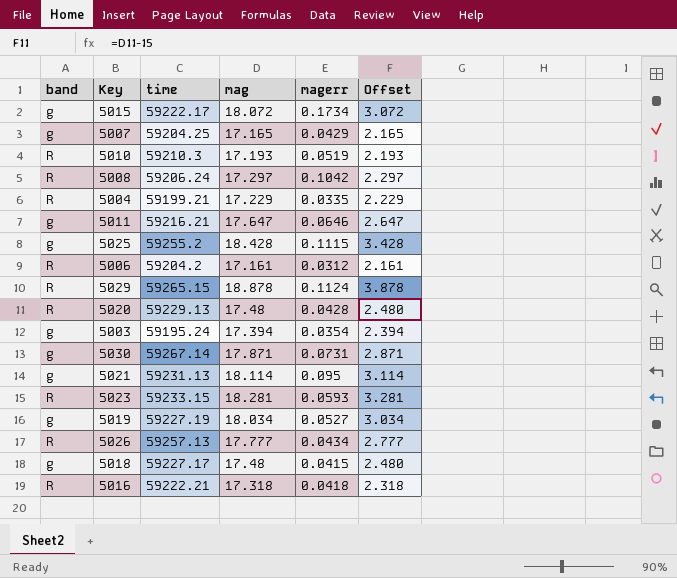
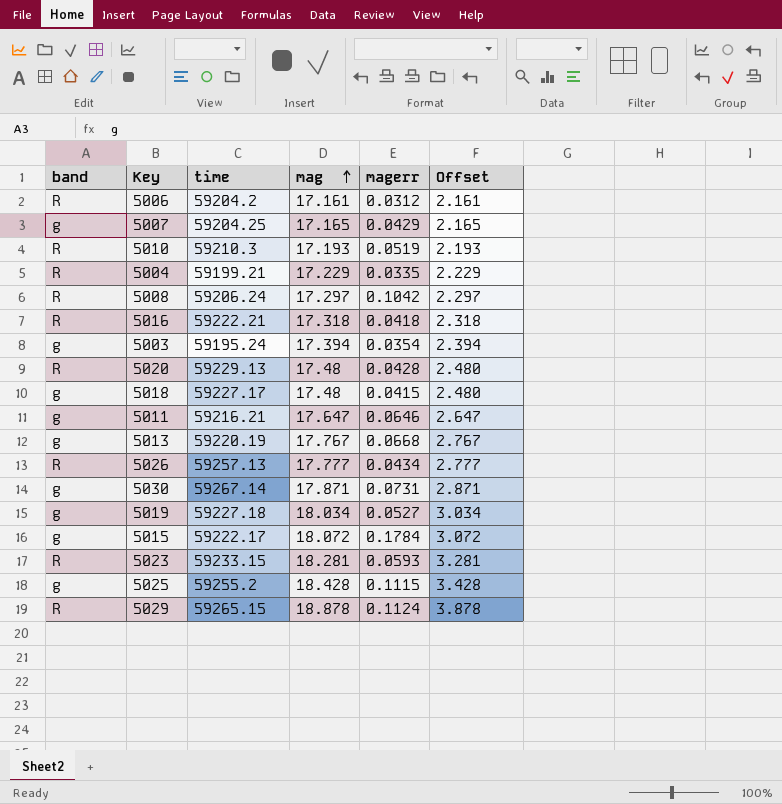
row order: none -> mag ascending
row 5021: g | 59231.13 | 18.114 | 0.095 | 3.114 -> none
row 5013: none -> g | 59220.19 | 17.767 | 0.0668 | 2.767
5019 | time: 59227.19 -> 59227.18
5015 | magerr: 0.1734 -> 0.1784

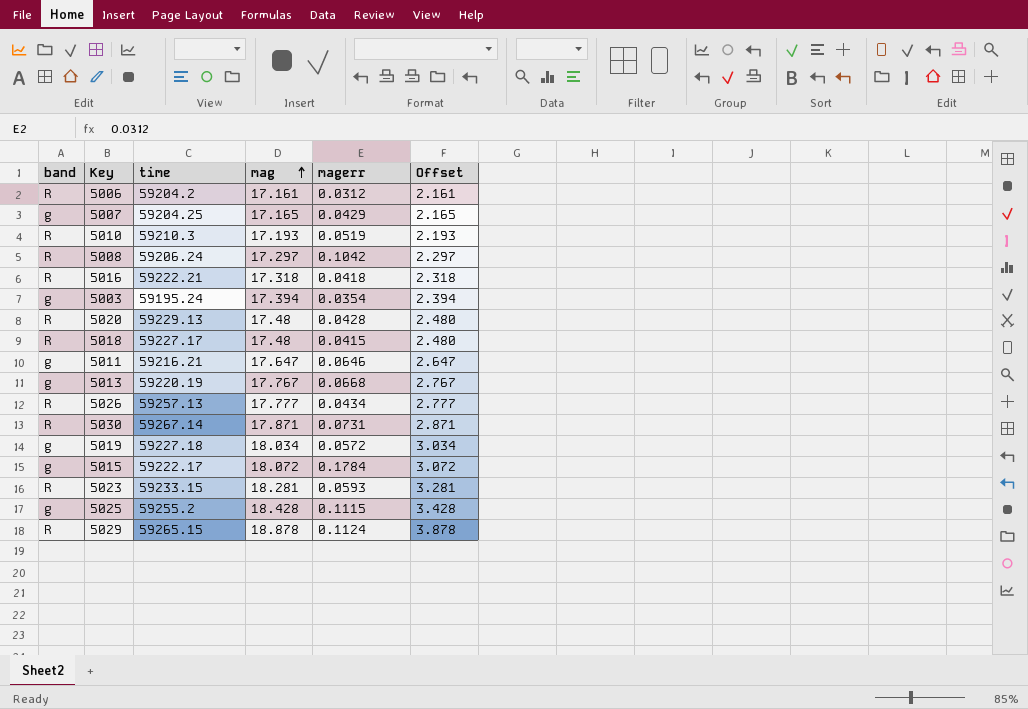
row 5004: R | 59199.21 | 17.229 | 0.0335 | 2.229 -> none
5018 | band: g -> R
5030 | band: g -> R
5019 | magerr: 0.0527 -> 0.0572

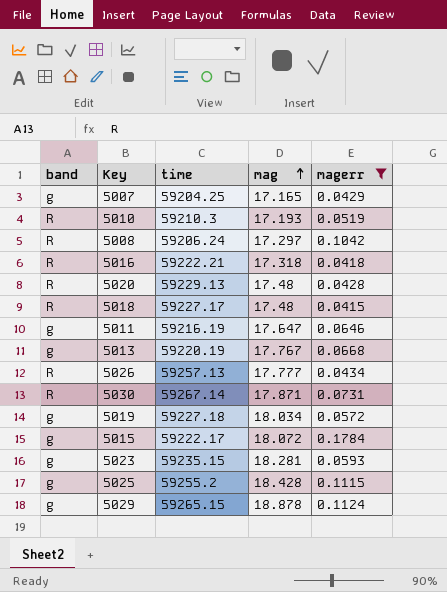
filter: none -> magerr >= 0.0415
column Offset | formula: [mag] - 15 -> none
5011 | time: 59216.21 -> 59216.19
5023 | band: R -> g
5023 | time: 59233.15 -> 59235.15
5029 | band: R -> g

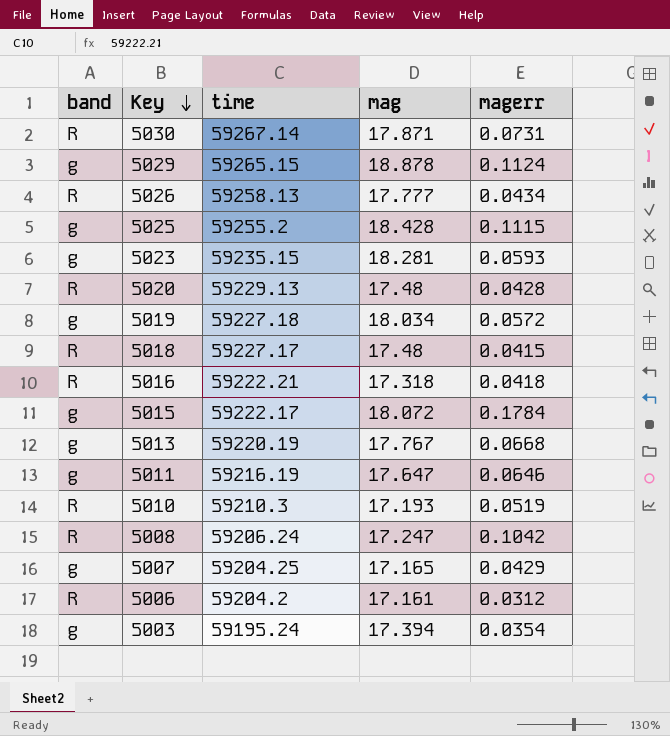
filter: magerr >= 0.0415 -> none
row order: mag ascending -> Key descending
5026 | time: 59257.13 -> 59258.13
5008 | mag: 17.297 -> 17.247

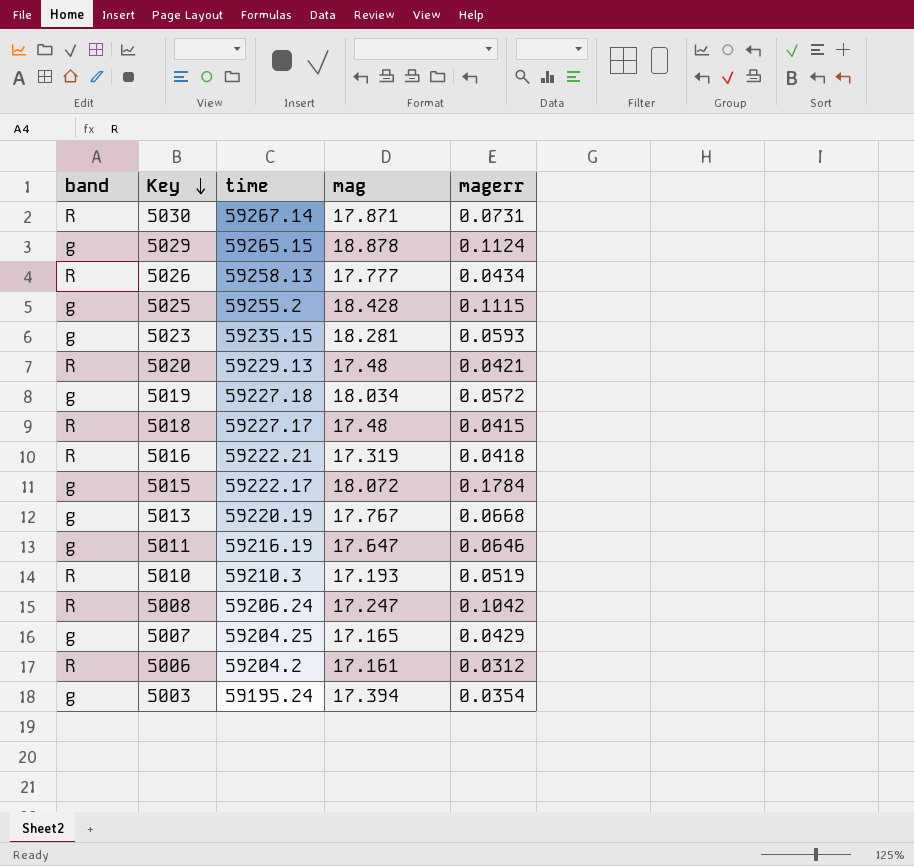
5020 | magerr: 0.0428 -> 0.0421
5016 | mag: 17.318 -> 17.319

